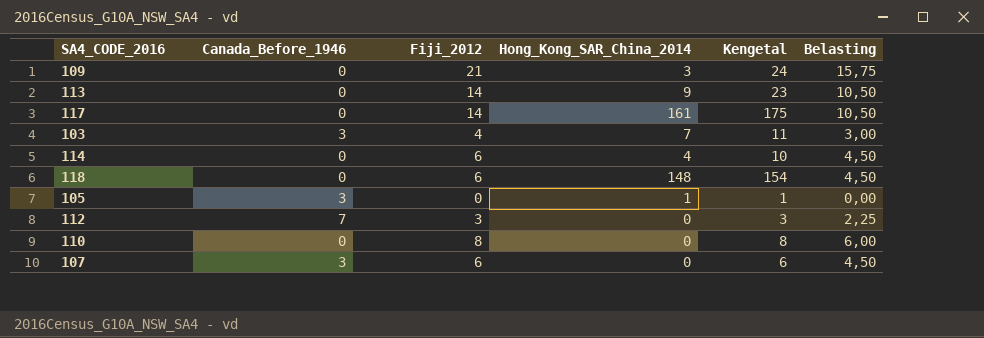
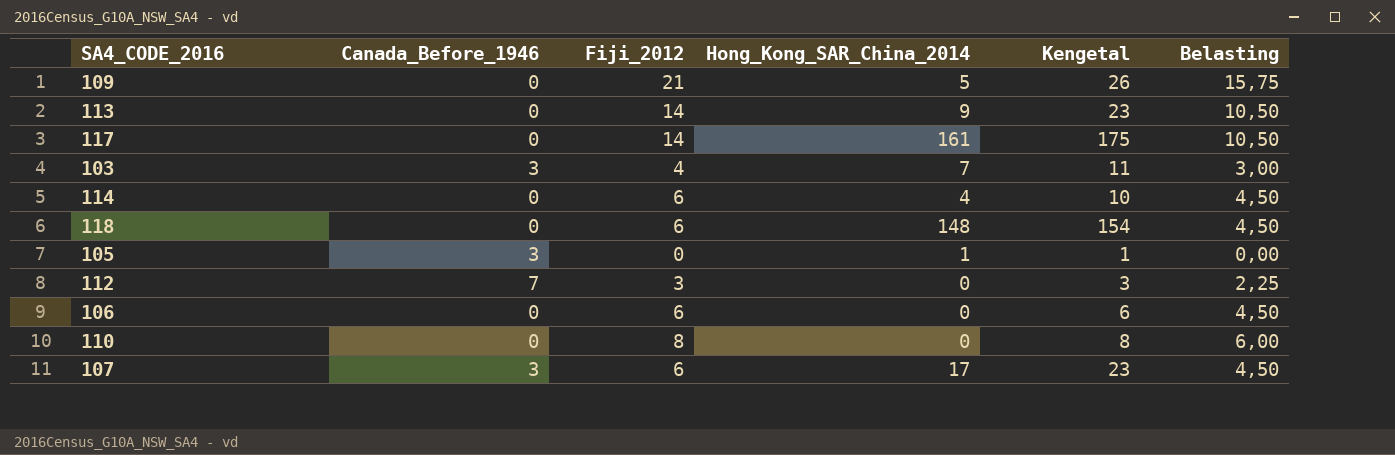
109 | Hong_Kong_SAR_China_2014: 3 -> 5
109 | Kengetal: 24 -> 26
row 106: none -> 0 | 6 | 0 | 6 | 4,50
107 | Hong_Kong_SAR_China_2014: 0 -> 17
107 | Kengetal: 6 -> 23

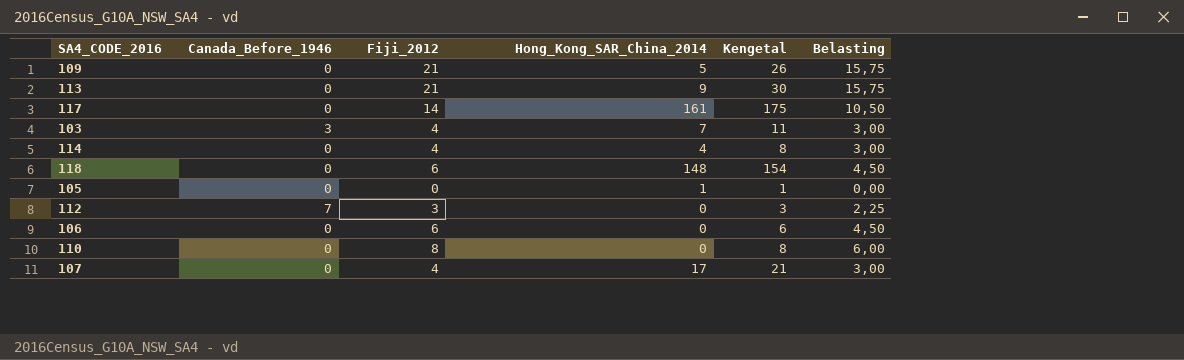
113 | Fiji_2012: 14 -> 21
113 | Kengetal: 23 -> 30
113 | Belasting: 10,50 -> 15,75
114 | Fiji_2012: 6 -> 4
114 | Kengetal: 10 -> 8
114 | Belasting: 4,50 -> 3,00
105 | Canada_Before_1946: 3 -> 0
107 | Canada_Before_1946: 3 -> 0
107 | Fiji_2012: 6 -> 4
107 | Kengetal: 23 -> 21
107 | Belasting: 4,50 -> 3,00

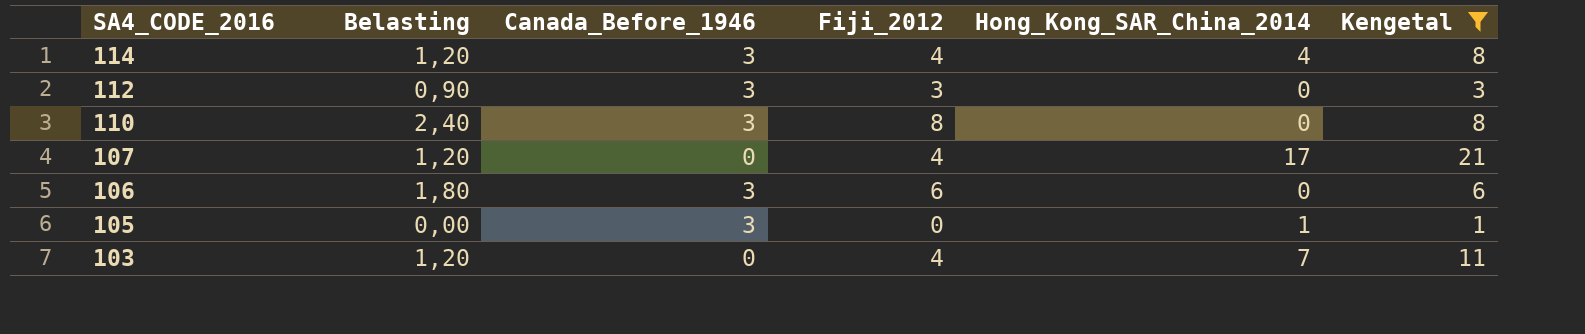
filter: none -> Kengetal <= 21
row order: none -> SA4_CODE_2016 descending
column Belasting | formula: [Fiji_2012] * 0,75 -> [Fiji_2012] * 0,3
column Belasting | position: 6 -> 2
114 | Canada_Before_1946: 0 -> 3
112 | Canada_Before_1946: 7 -> 3
110 | Canada_Before_1946: 0 -> 3
106 | Canada_Before_1946: 0 -> 3
105 | Canada_Before_1946: 0 -> 3
103 | Canada_Before_1946: 3 -> 0

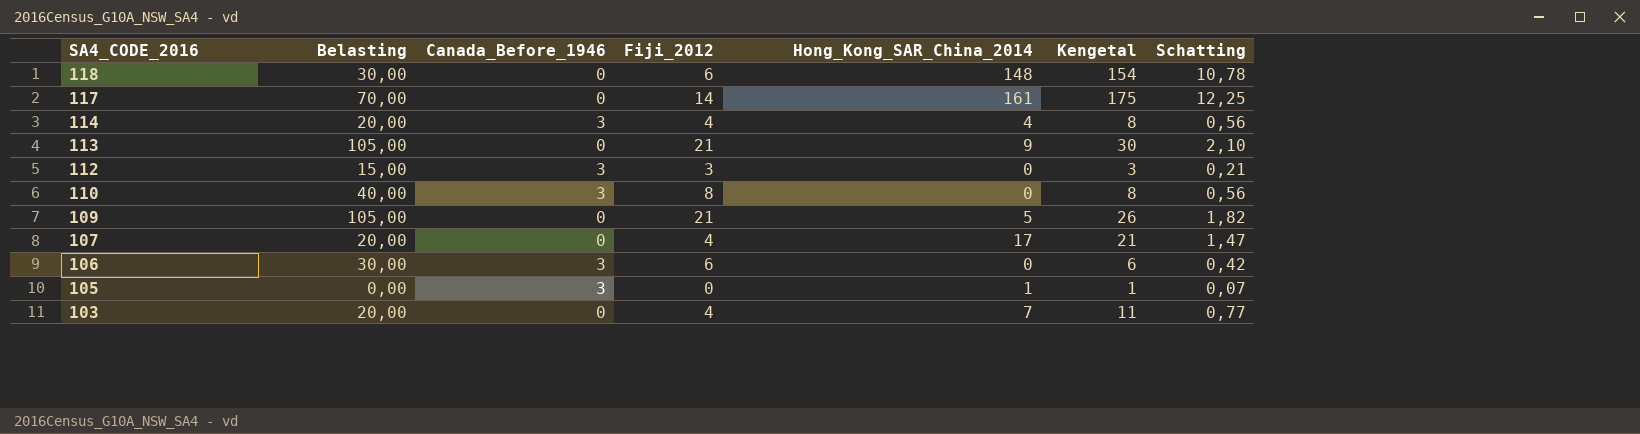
filter: Kengetal <= 21 -> none
column Belasting | formula: [Fiji_2012] * 0,3 -> [Fiji_2012] * 5
column Schatting | formula: none -> [Kengetal] * 0,07

